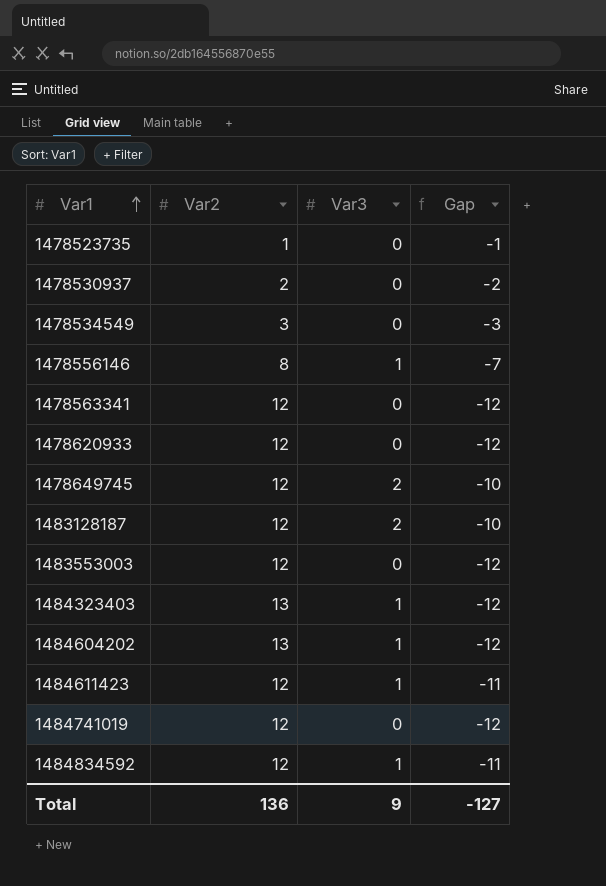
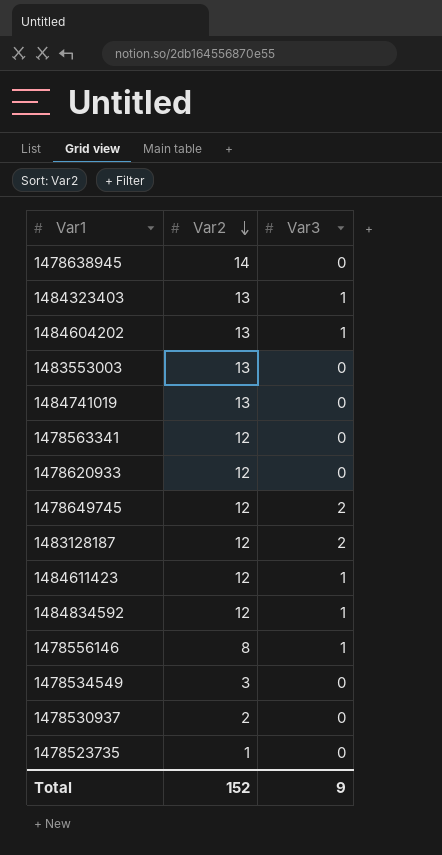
row order: Var1 ascending -> Var2 descending
column Gap | formula: [Var3] - [Var2] -> none
row 1478638945: none -> 14 | 0
1483553003 | Var2: 12 -> 13
1484741019 | Var2: 12 -> 13
Total | Var2: 136 -> 152

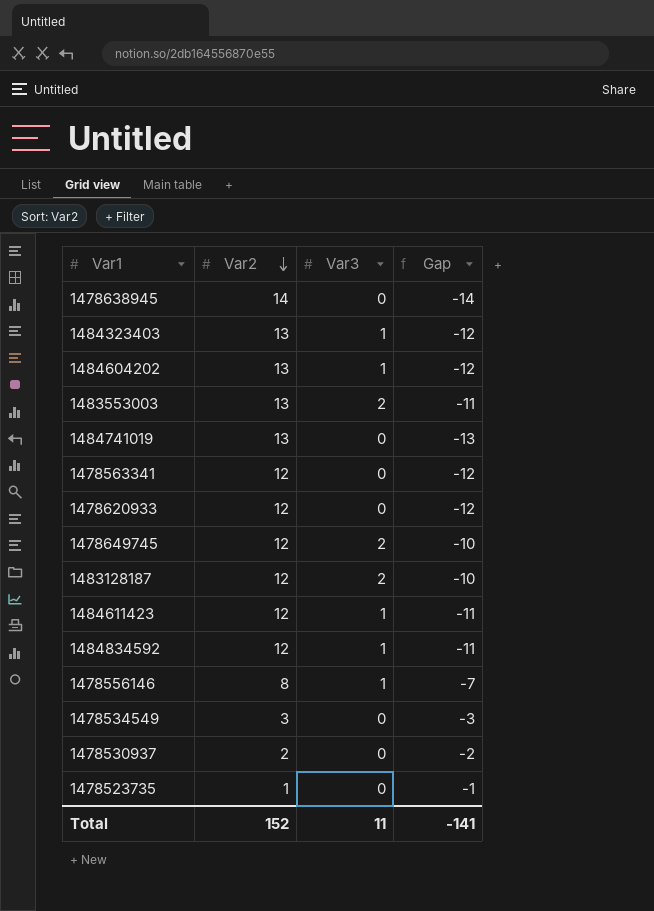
column Gap | formula: none -> [Var3] - [Var2]
1483553003 | Var3: 0 -> 2
Total | Var3: 9 -> 11

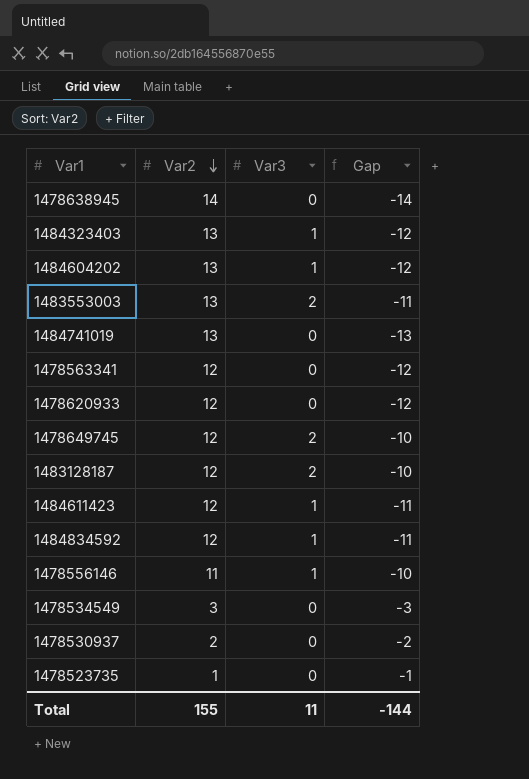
1478556146 | Var2: 8 -> 11
1478556146 | Gap: -7 -> -10
Total | Var2: 152 -> 155
Total | Gap: -141 -> -144

